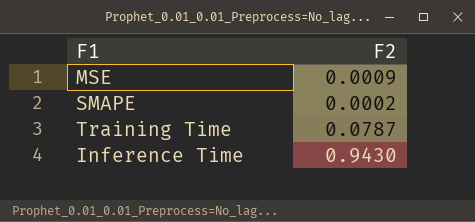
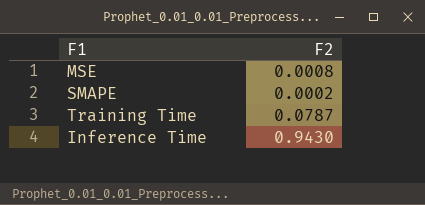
MSE | F2: 0.0009 -> 0.0008

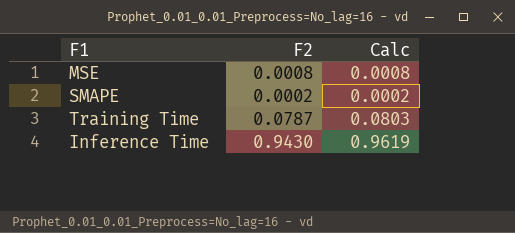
column Calc | formula: none -> [F2] * 1.02

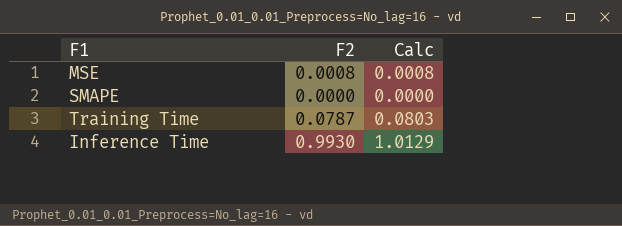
SMAPE | F2: 0.0002 -> 0.0000
SMAPE | Calc: 0.0002 -> 0.0000
Inference Time | F2: 0.9430 -> 0.9930
Inference Time | Calc: 0.9619 -> 1.0129

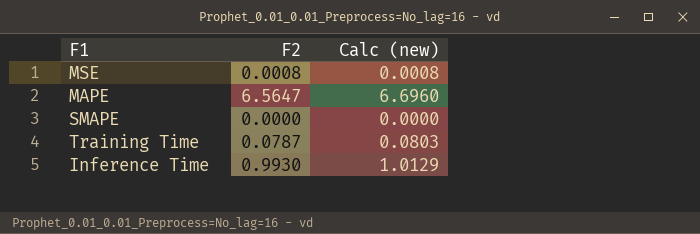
column name: Calc -> Calc (new)
row MAPE: none -> 6.5647 | 6.6960

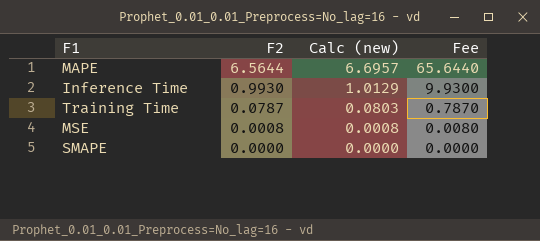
row order: none -> F2 descending
column Fee | formula: none -> [F2] * 10
MAPE | F2: 6.5647 -> 6.5644
MAPE | Calc (new): 6.6960 -> 6.6957

